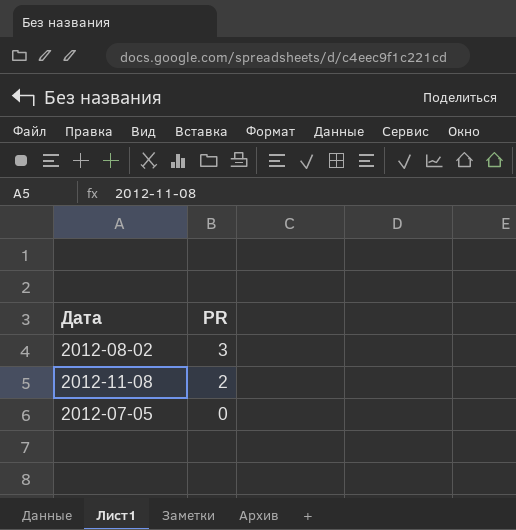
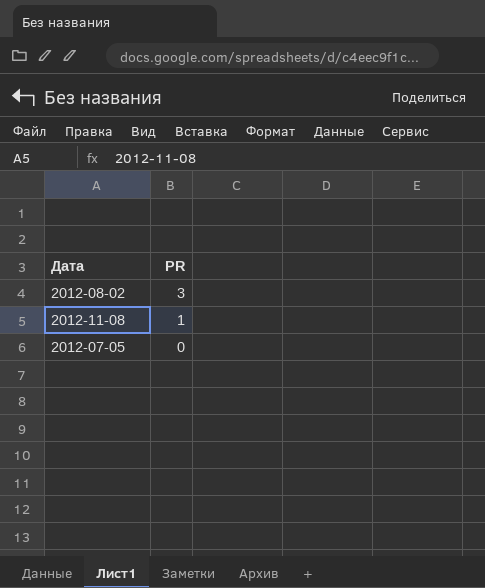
2012-11-08 | PR: 2 -> 1

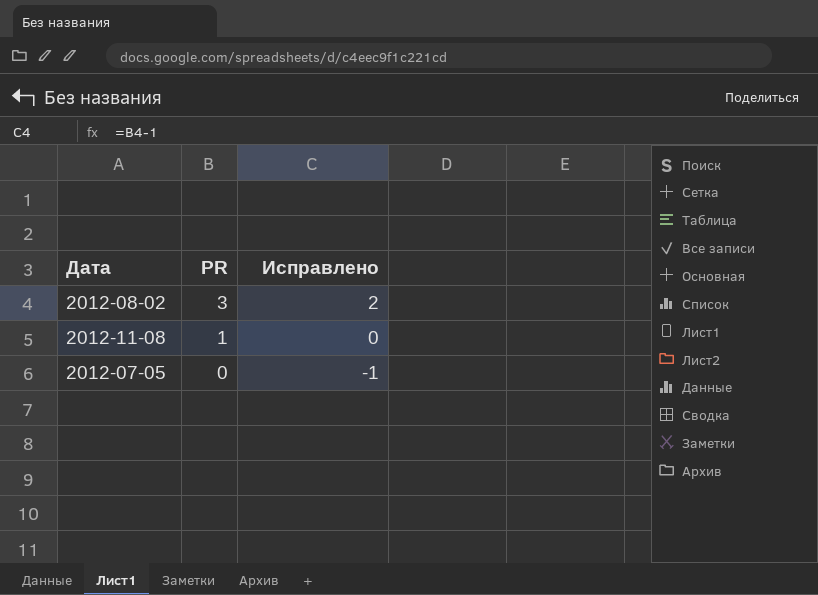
column Исправлено | formula: none -> [PR] - 1

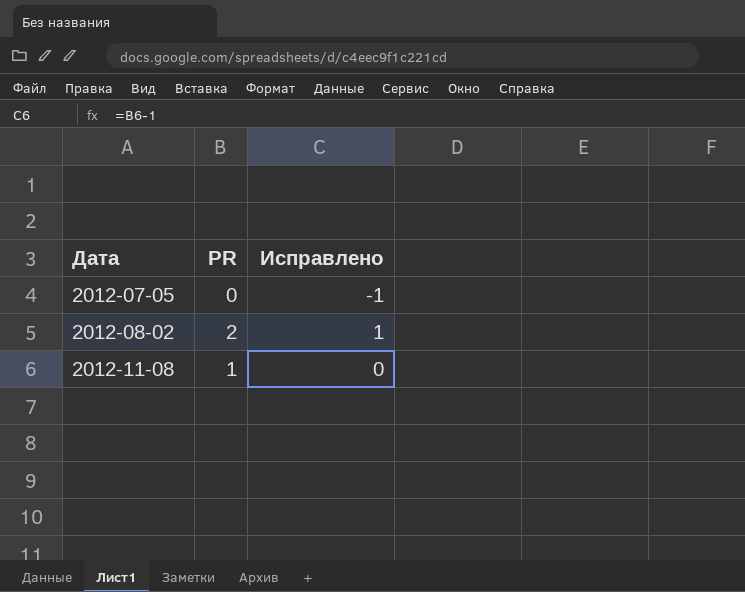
row order: PR descending -> Дата ascending
2012-08-02 | PR: 3 -> 2
2012-08-02 | Исправлено: 2 -> 1

